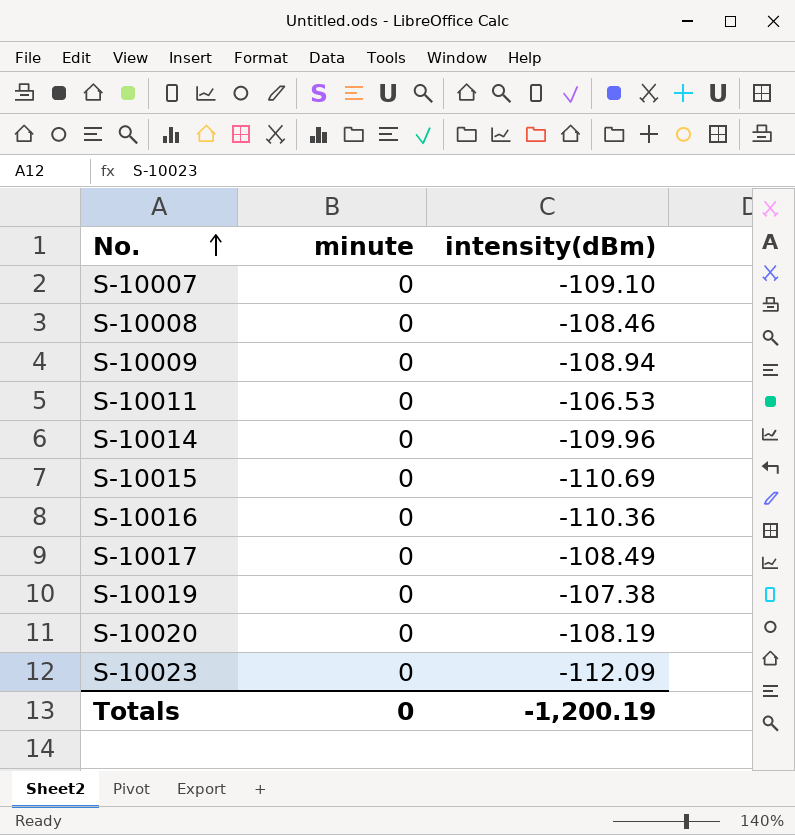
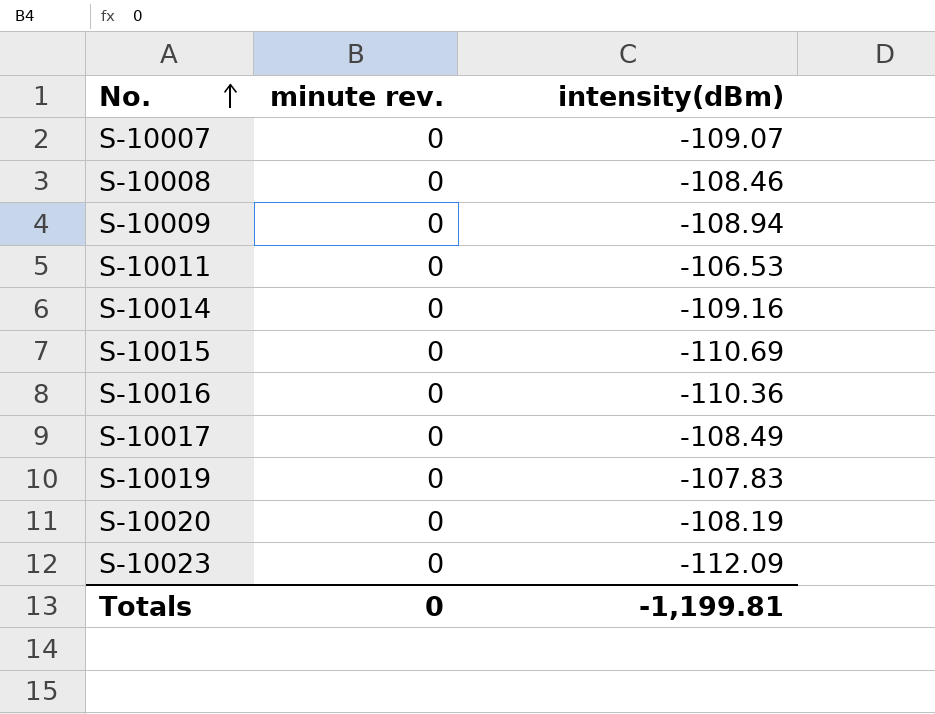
column name: minute -> minute rev.
S-10007 | intensity(dBm): -109.10 -> -109.07
S-10014 | intensity(dBm): -109.96 -> -109.16
S-10019 | intensity(dBm): -107.38 -> -107.83
Totals | intensity(dBm): -1,200.19 -> -1,199.81

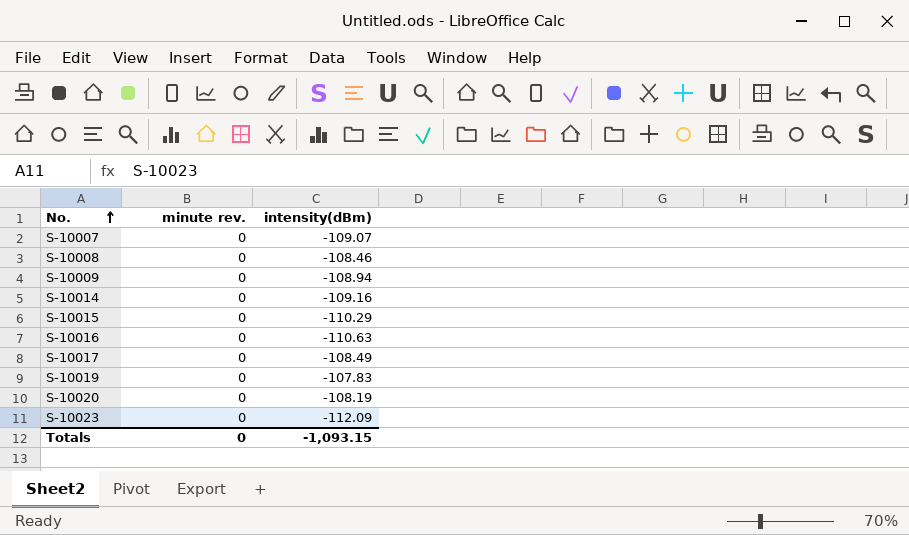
row S-10011: 0 | -106.53 -> none
S-10015 | intensity(dBm): -110.69 -> -110.29
S-10016 | intensity(dBm): -110.36 -> -110.63
Totals | intensity(dBm): -1,199.81 -> -1,093.15

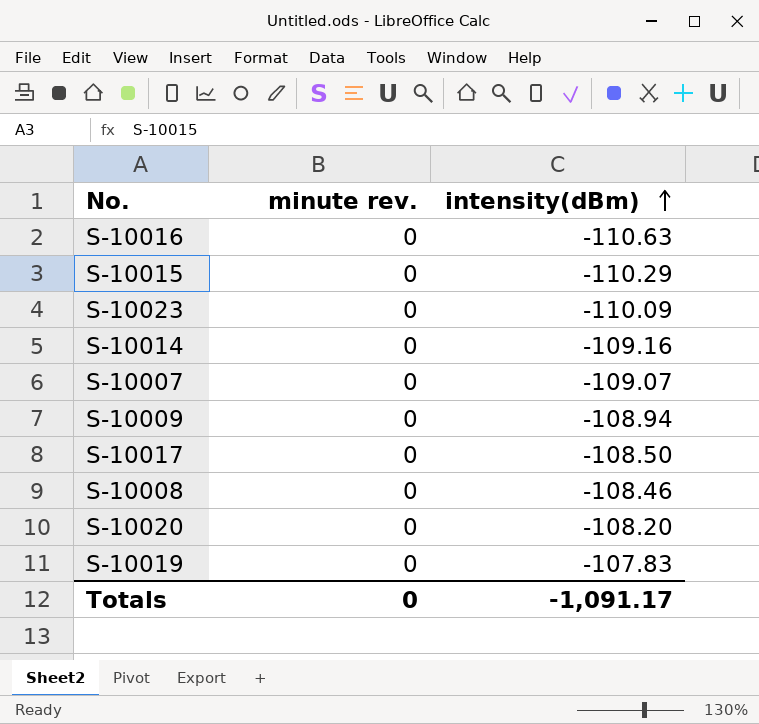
row order: No. ascending -> intensity(dBm) ascending
S-10023 | intensity(dBm): -112.09 -> -110.09
S-10017 | intensity(dBm): -108.49 -> -108.50
S-10020 | intensity(dBm): -108.19 -> -108.20
Totals | intensity(dBm): -1,093.15 -> -1,091.17

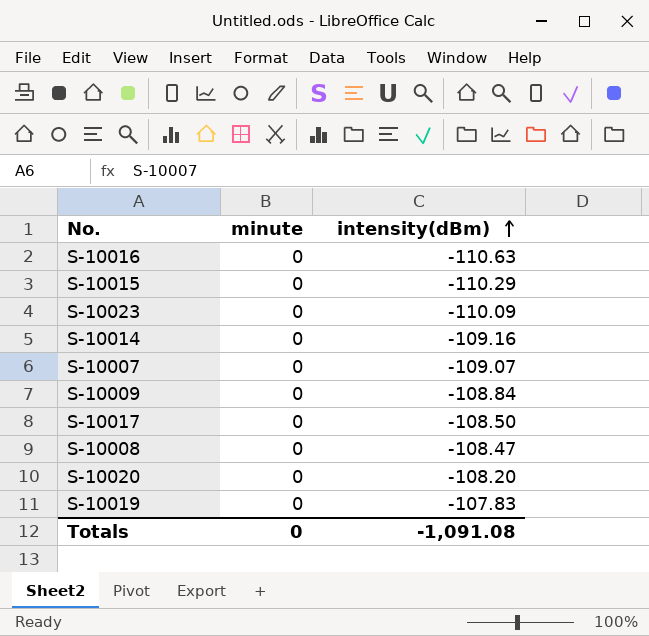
column name: minute rev. -> minute
S-10009 | intensity(dBm): -108.94 -> -108.84
S-10008 | intensity(dBm): -108.46 -> -108.47
Totals | intensity(dBm): -1,091.17 -> -1,091.08

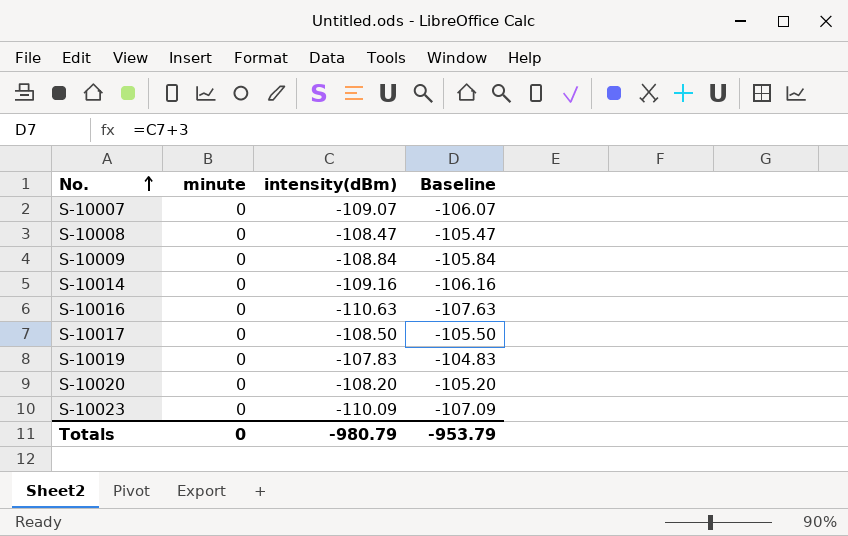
row order: intensity(dBm) ascending -> No. ascending
column Baseline | formula: none -> [intensity(dBm)] + 3
row S-10015: 0 | -110.29 -> none
Totals | intensity(dBm): -1,091.08 -> -980.79

